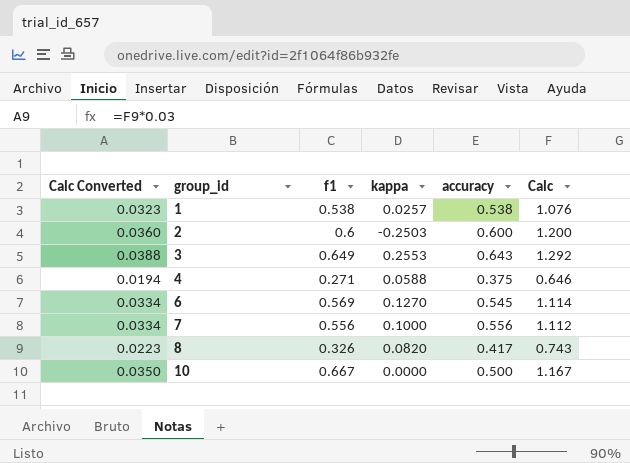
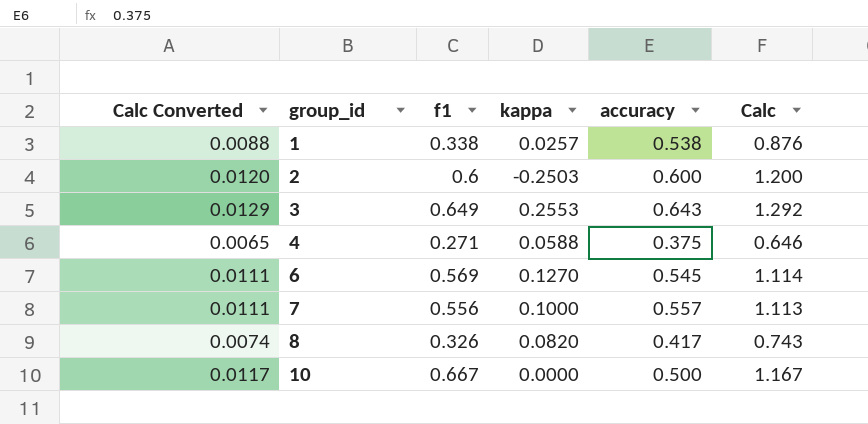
column Calc Converted | formula: [Calc] * 0.03 -> [Calc] * 0.01
1 | f1: 0.538 -> 0.338
1 | Calc: 1.076 -> 0.876
7 | accuracy: 0.556 -> 0.557
7 | Calc: 1.112 -> 1.113

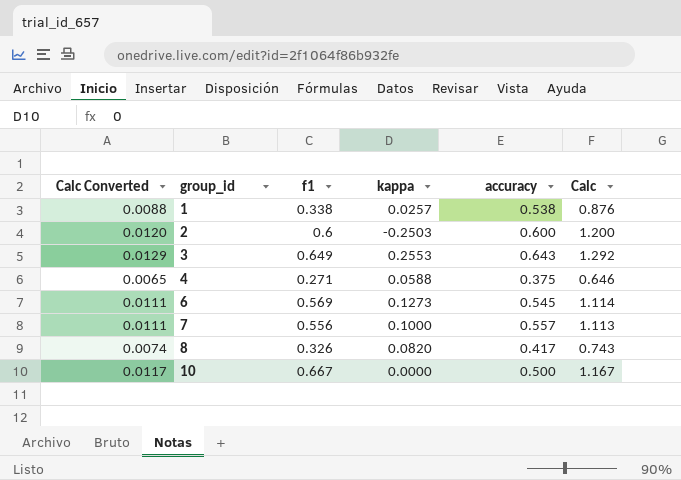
6 | kappa: 0.1270 -> 0.1273

